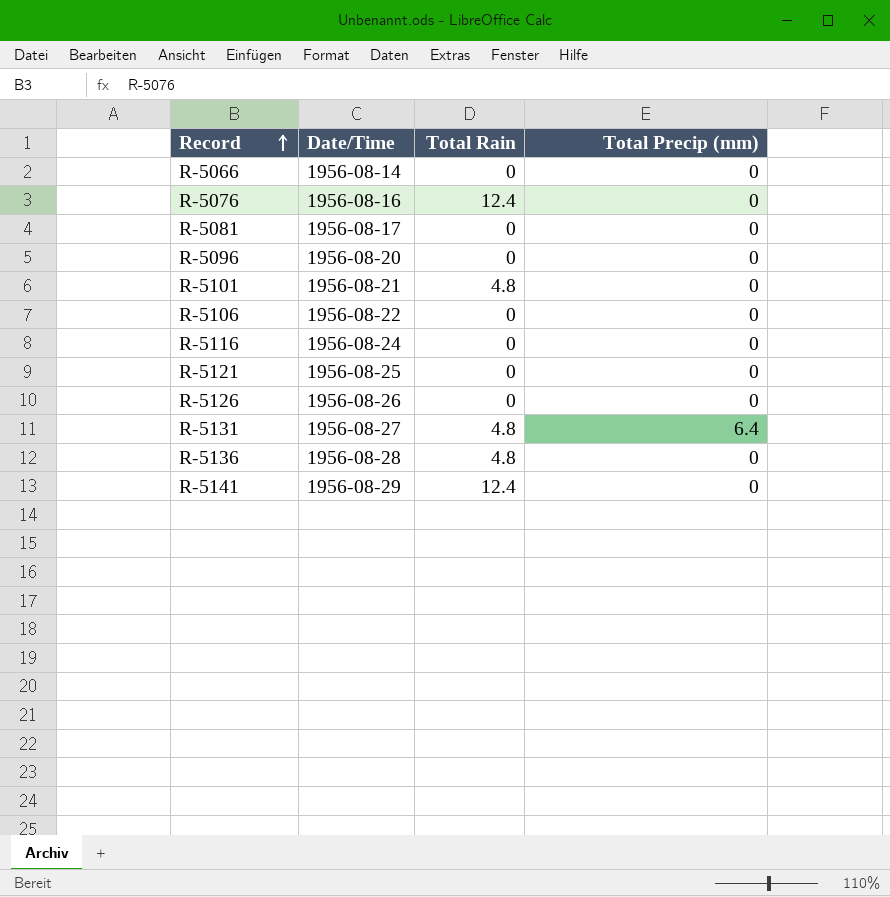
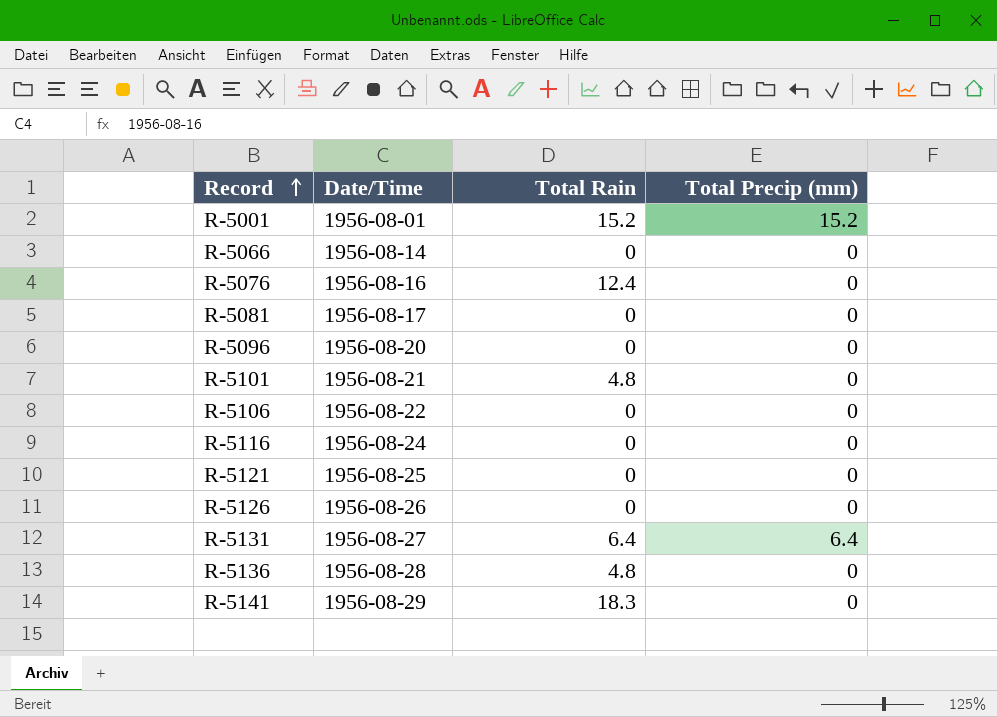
row R-5001: none -> 1956-08-01 | 15.2 | 15.2
R-5131 | Total Rain: 4.8 -> 6.4
R-5141 | Total Rain: 12.4 -> 18.3

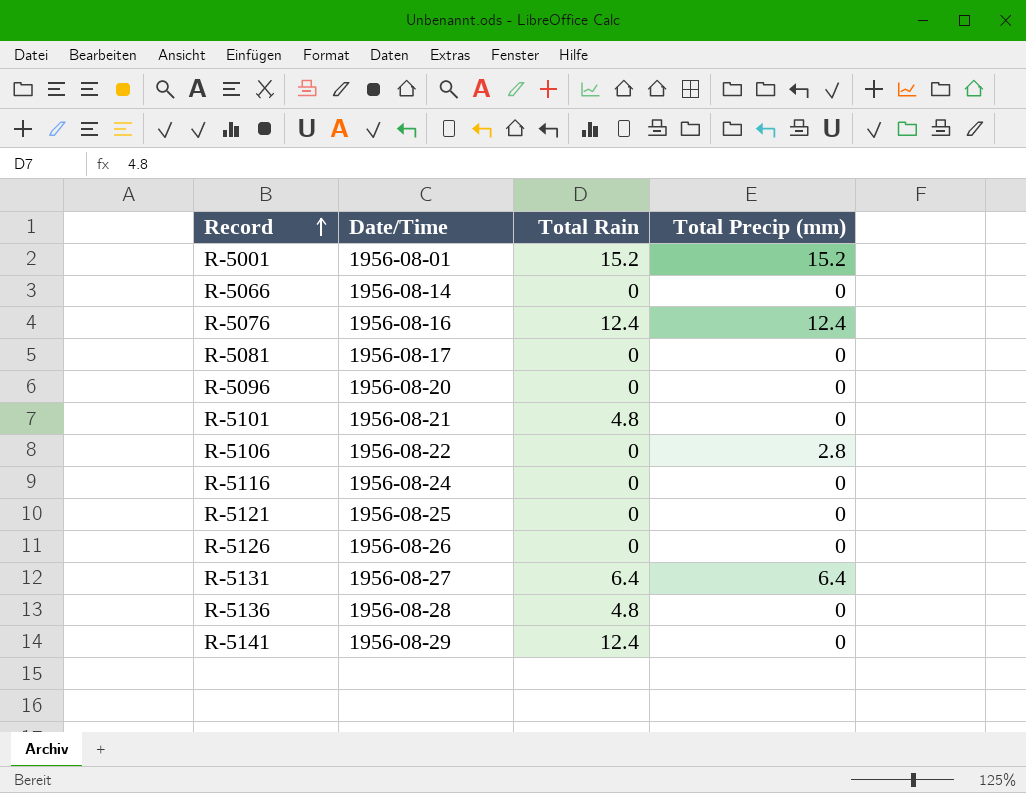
R-5076 | Total Precip (mm): 0 -> 12.4
R-5106 | Total Precip (mm): 0 -> 2.8
R-5141 | Total Rain: 18.3 -> 12.4

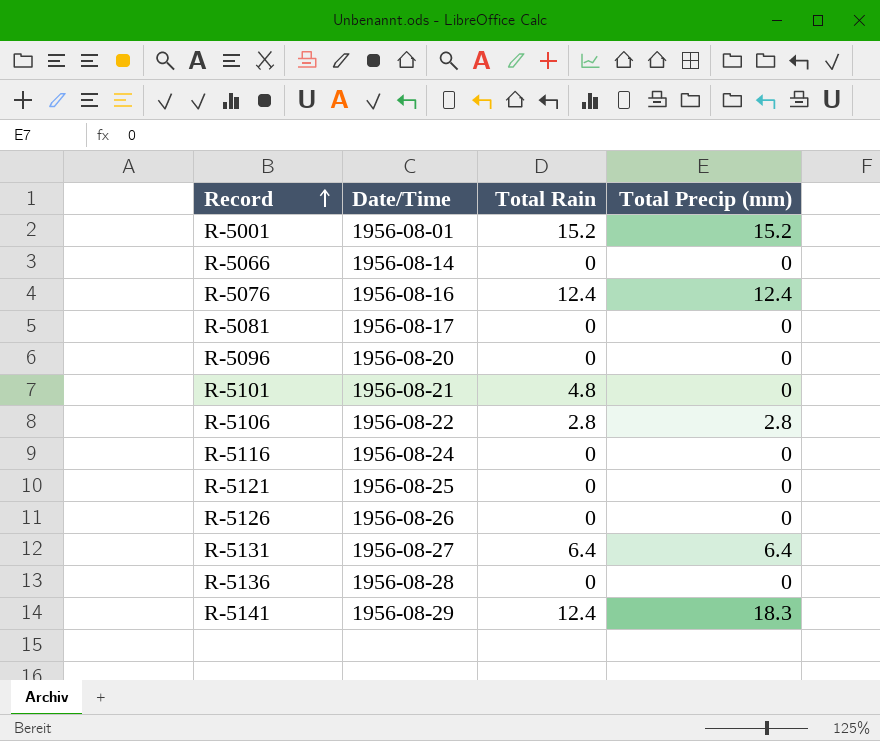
R-5106 | Total Rain: 0 -> 2.8
R-5136 | Total Rain: 4.8 -> 0
R-5141 | Total Precip (mm): 0 -> 18.3

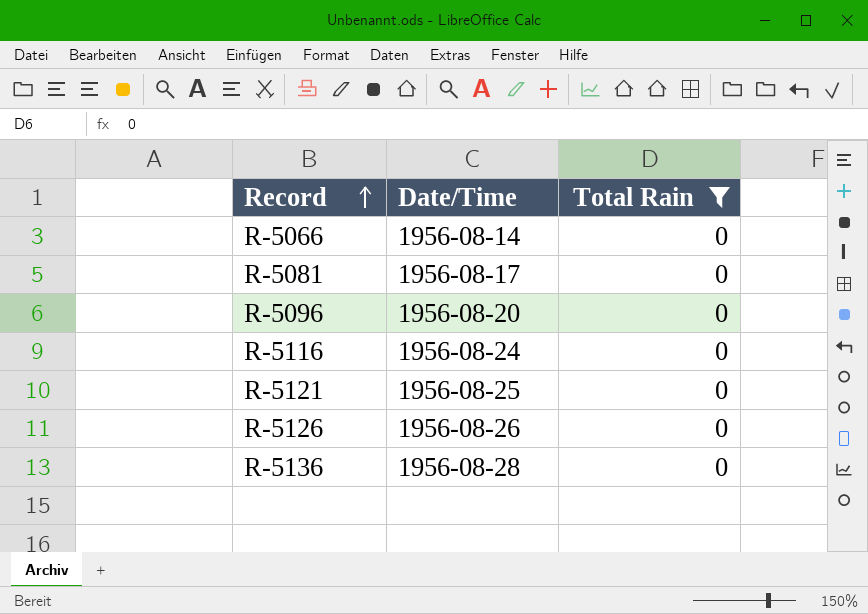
filter: none -> Total Rain = 0
column Total Precip (mm) | position: 4 -> none

